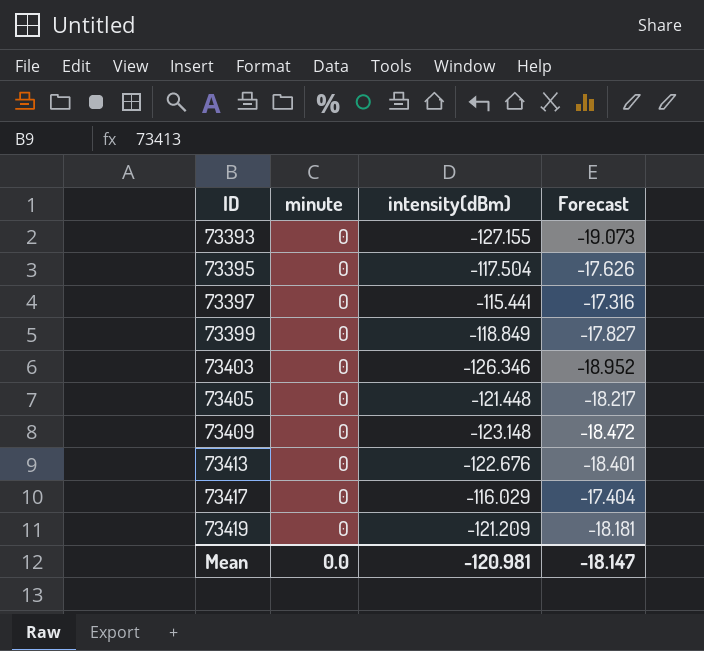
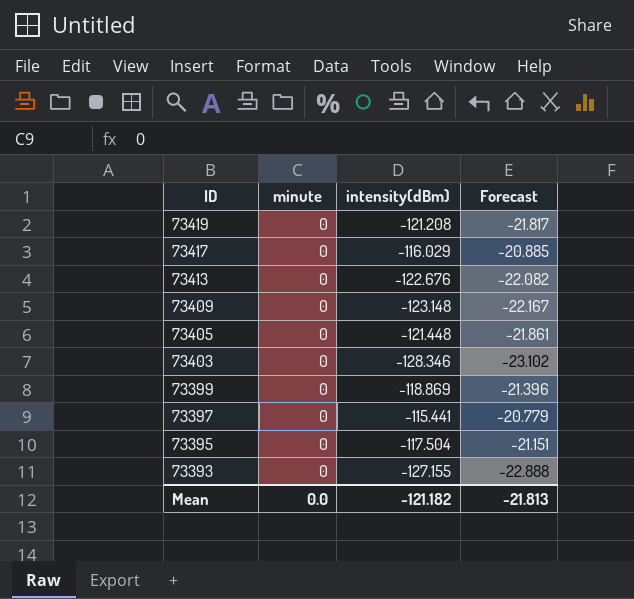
row order: ID ascending -> ID descending
column Forecast | formula: [intensity(dBm)] * 0.15 -> [intensity(dBm)] * 0.18
73419 | intensity(dBm): -121.209 -> -121.208
73403 | intensity(dBm): -126.346 -> -128.346
73399 | intensity(dBm): -118.849 -> -118.869
Mean | intensity(dBm): -120.981 -> -121.182
Mean | Forecast: -18.147 -> -21.813

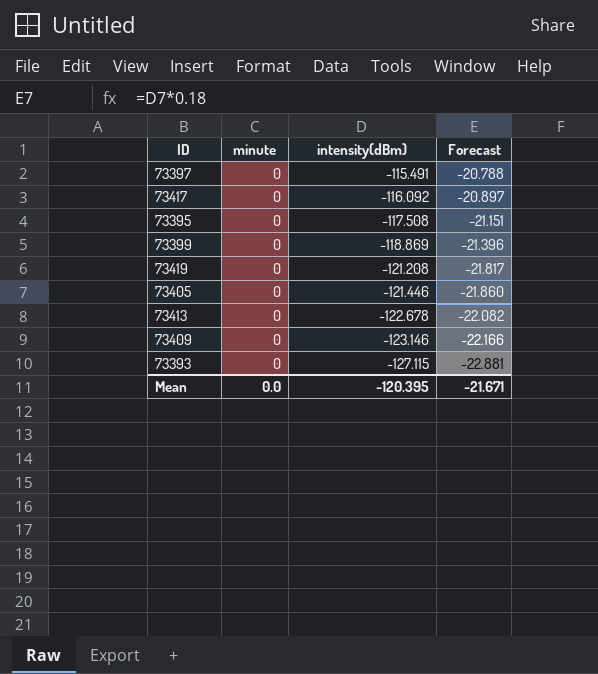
row order: ID descending -> intensity(dBm) descending
row 73403: 0 | -128.346 | -23.102 -> none
73397 | intensity(dBm): -115.441 -> -115.491
73397 | Forecast: -20.779 -> -20.788
73417 | intensity(dBm): -116.029 -> -116.092
73417 | Forecast: -20.885 -> -20.897
73395 | intensity(dBm): -117.504 -> -117.508
73405 | intensity(dBm): -121.448 -> -121.446
73405 | Forecast: -21.861 -> -21.860
73413 | intensity(dBm): -122.676 -> -122.678
73409 | intensity(dBm): -123.148 -> -123.146
73409 | Forecast: -22.167 -> -22.166
73393 | intensity(dBm): -127.155 -> -127.115
73393 | Forecast: -22.888 -> -22.881
Mean | intensity(dBm): -121.182 -> -120.395
Mean | Forecast: -21.813 -> -21.671

